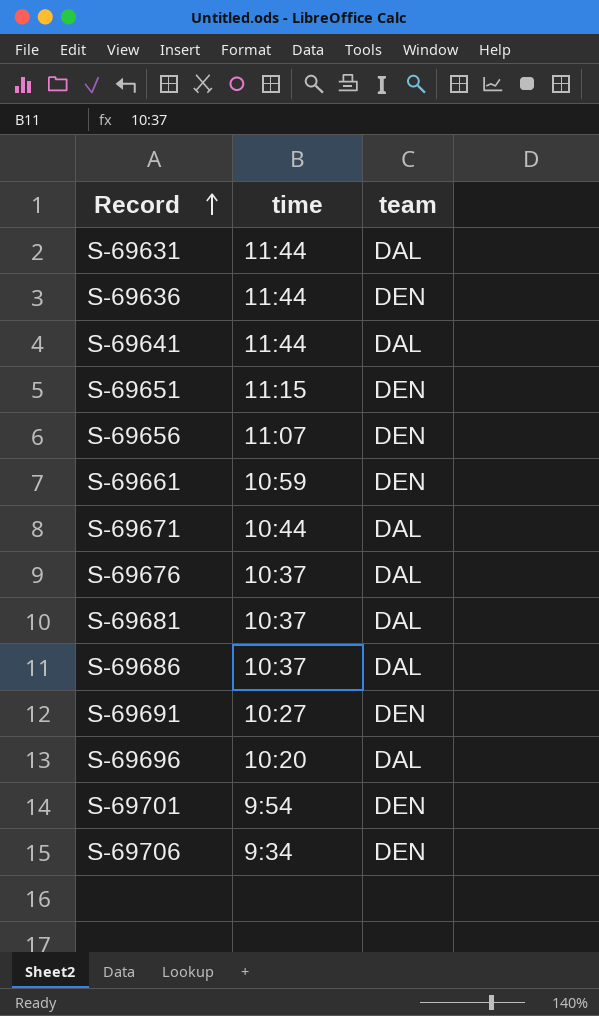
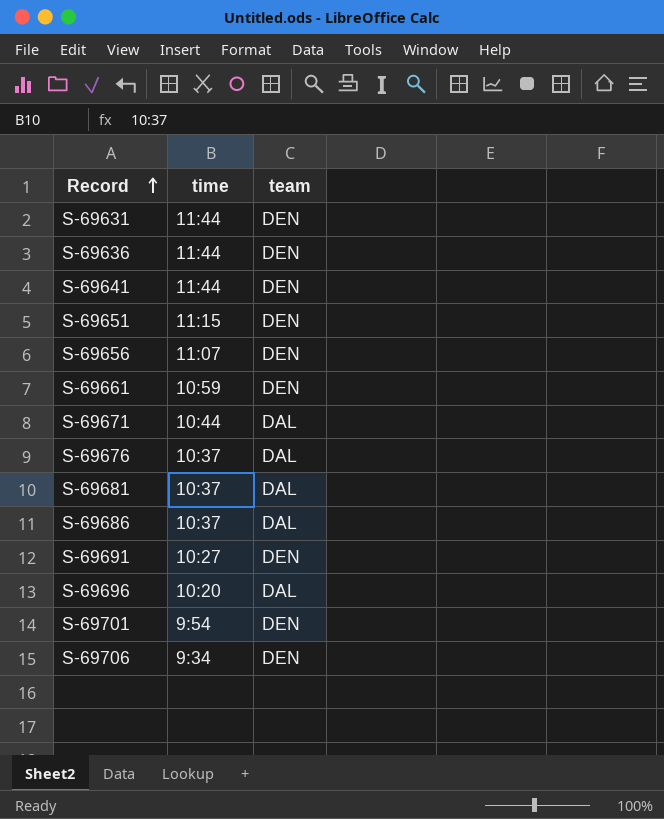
S-69631 | team: DAL -> DEN
S-69641 | team: DAL -> DEN

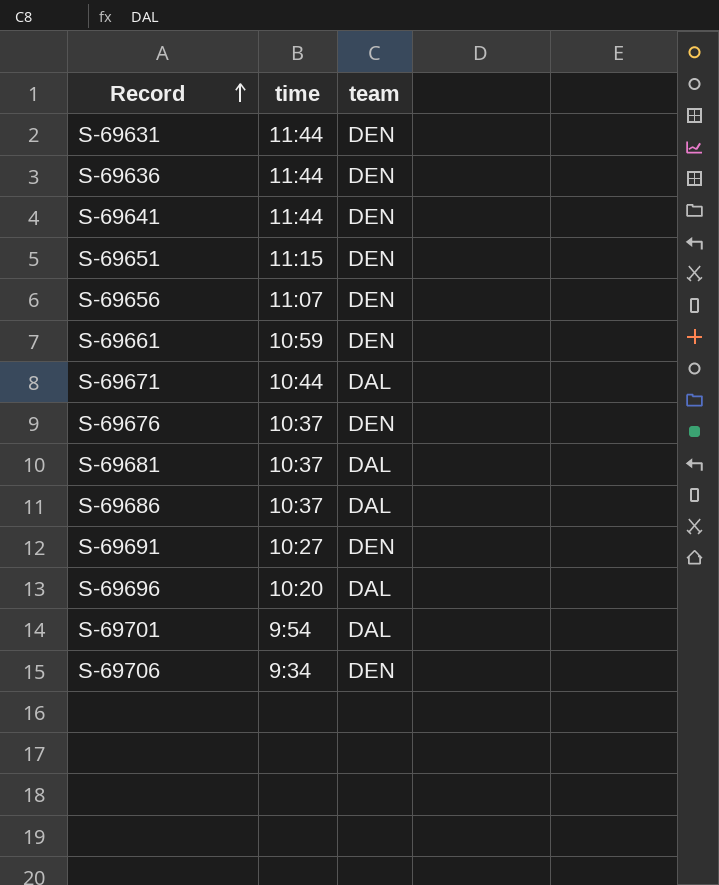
S-69676 | team: DAL -> DEN
S-69701 | team: DEN -> DAL

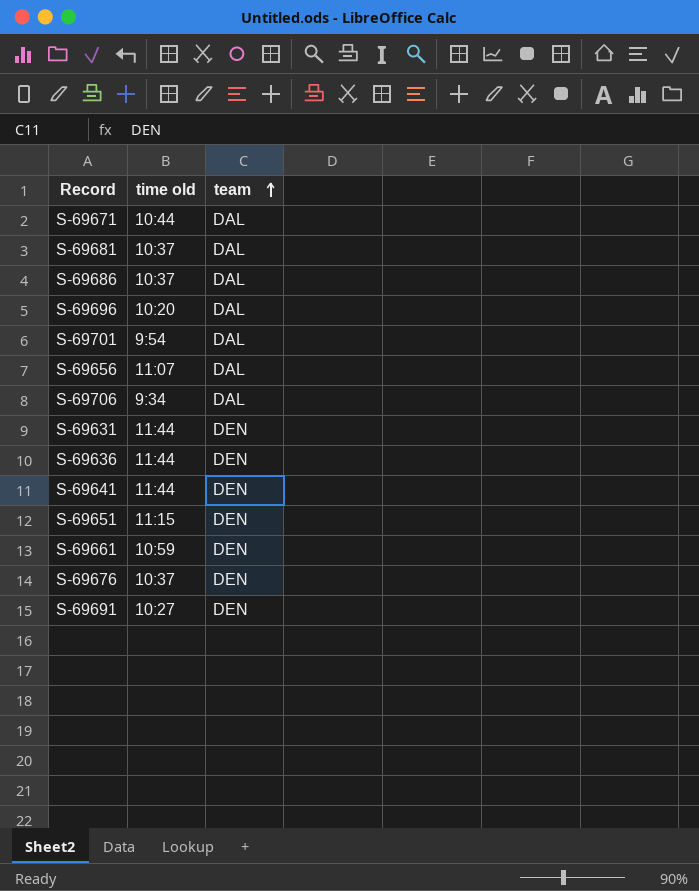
row order: Record ascending -> team ascending
column name: time -> time old
S-69656 | team: DEN -> DAL
S-69706 | team: DEN -> DAL

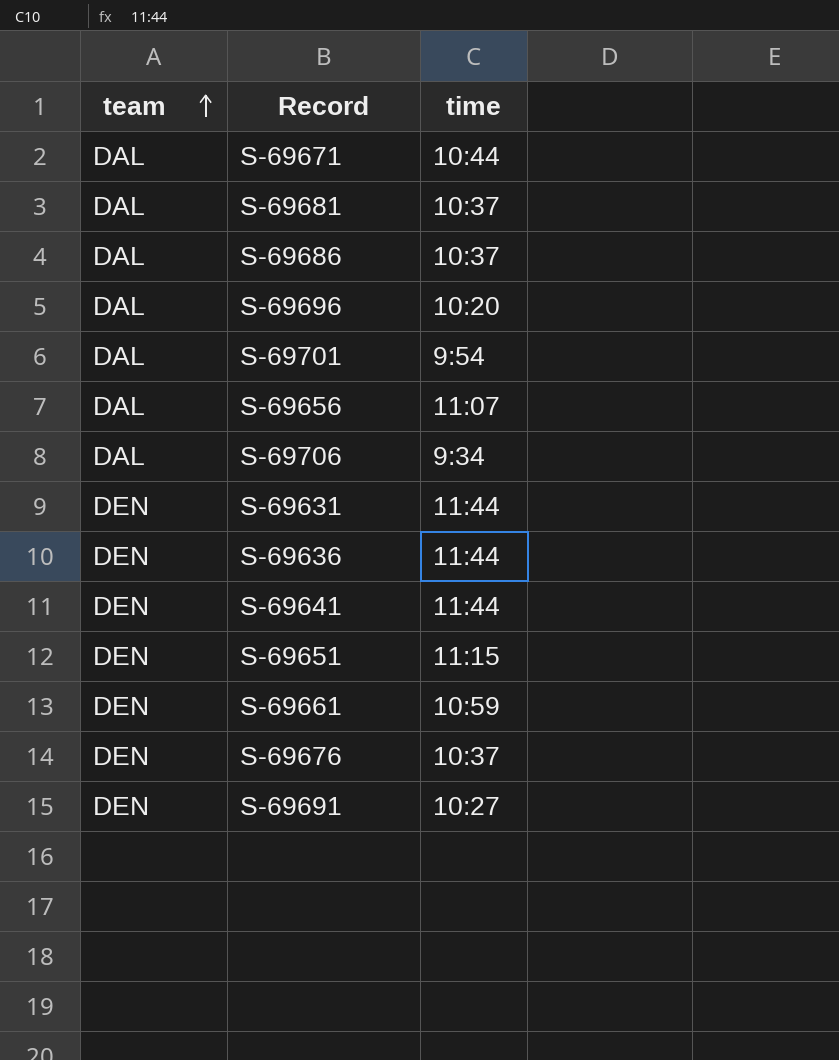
column team | position: 3 -> 1
column name: time old -> time

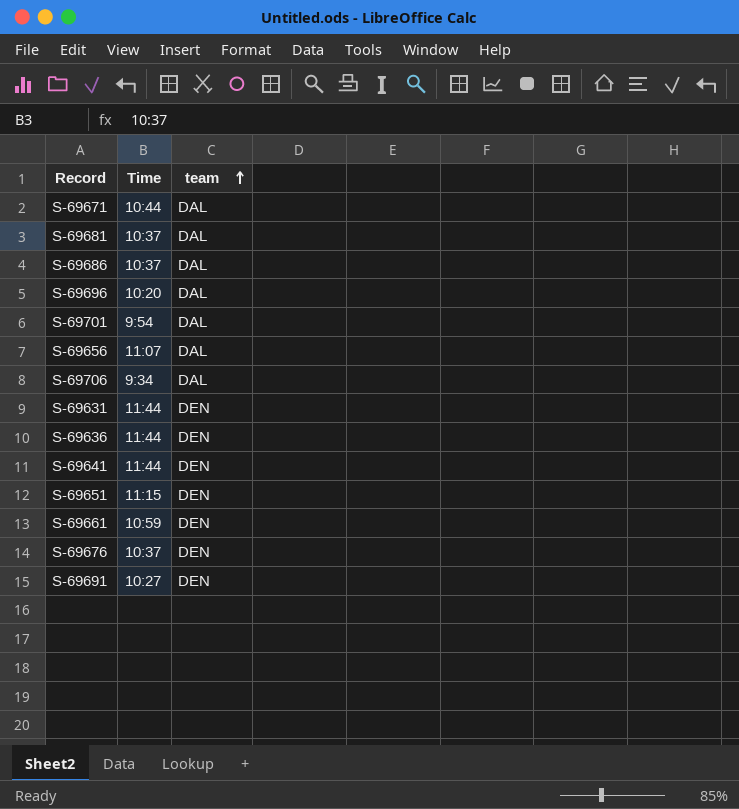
column name: time -> Time
column team | position: 1 -> 3

